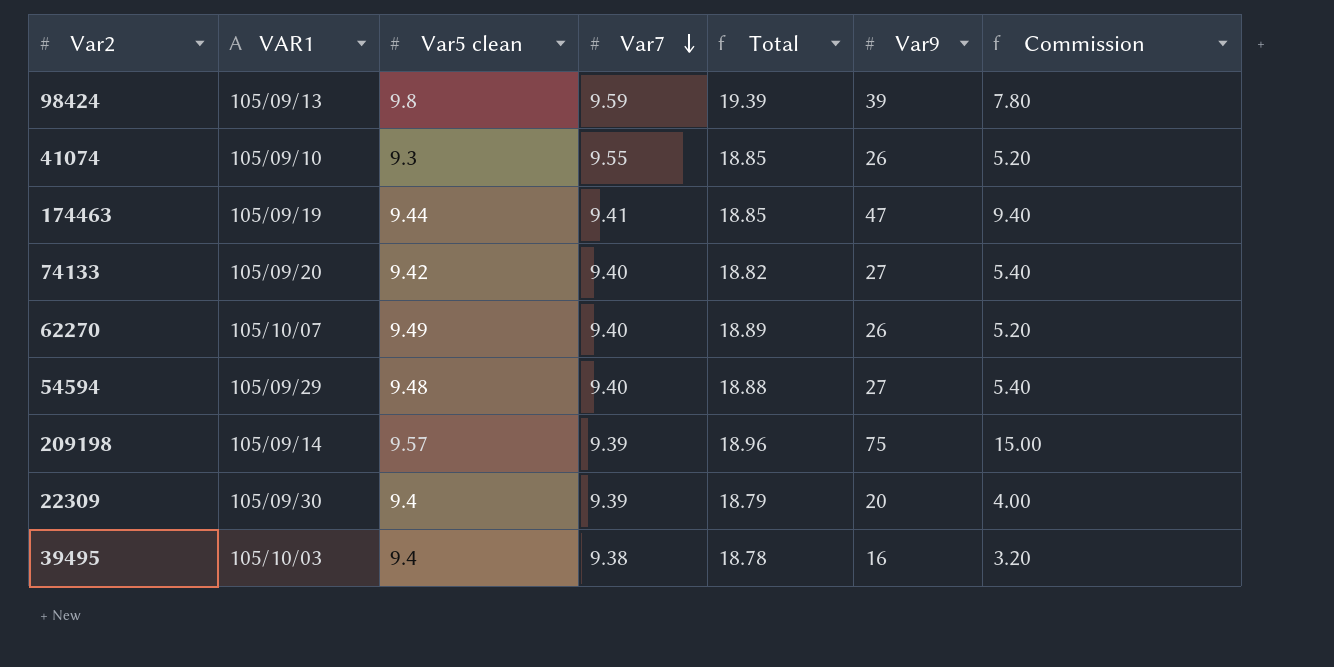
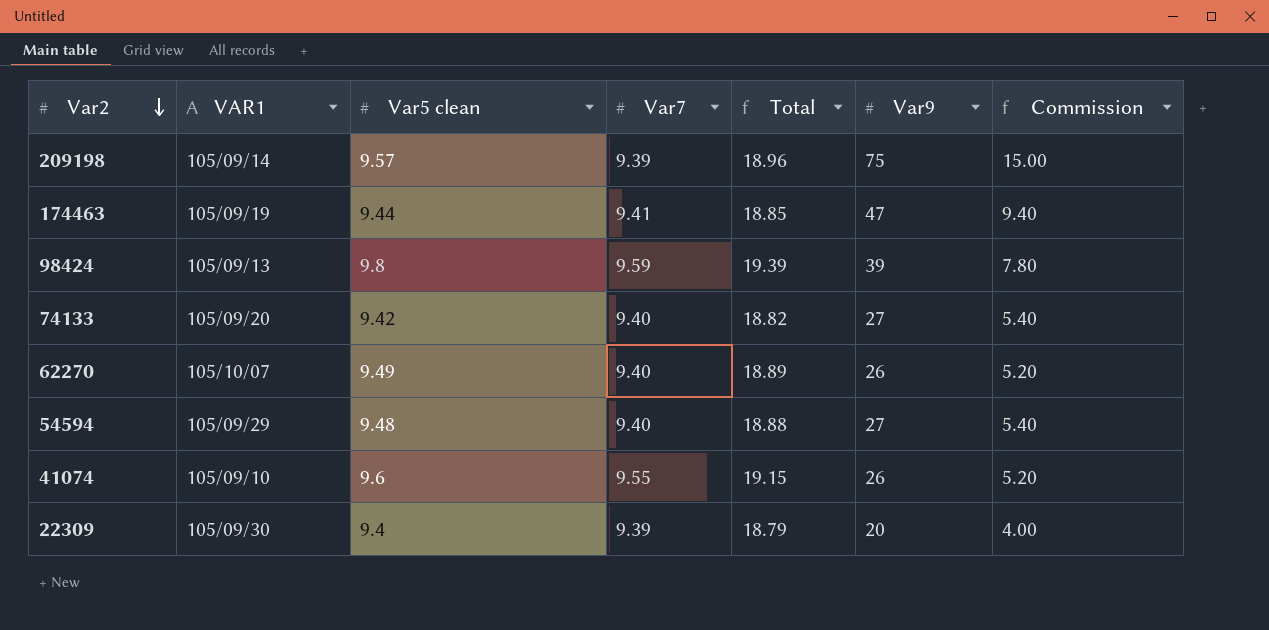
row order: Var7 descending -> Var2 descending
row 39495: 105/10/03 | 9.4 | 9.38 | 18.78 | 16 | 3.20 -> none
41074 | Var5 clean: 9.3 -> 9.6
41074 | Total: 18.85 -> 19.15

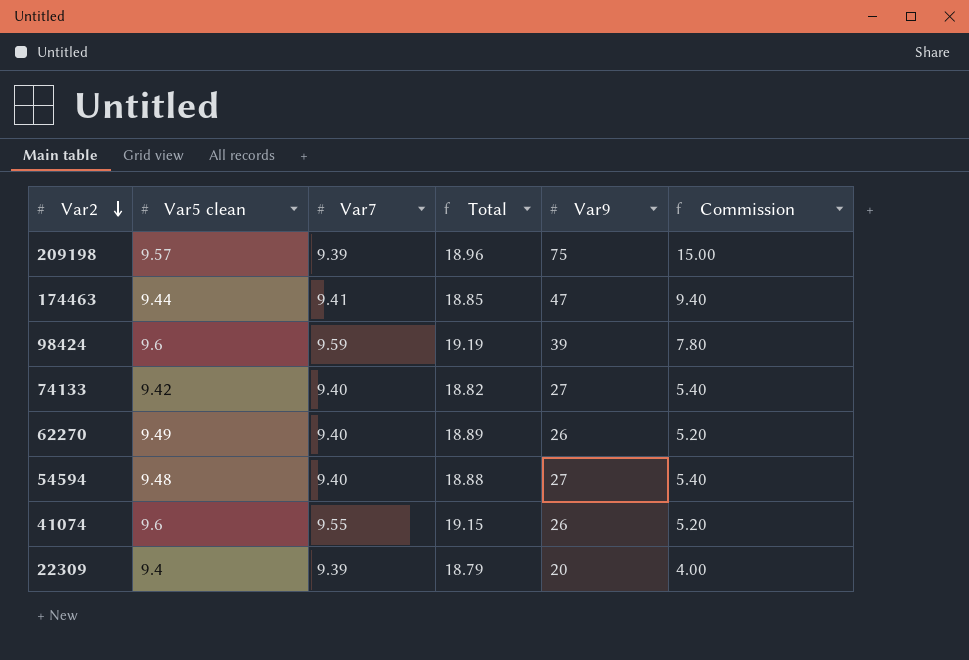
column VAR1 | position: 2 -> none
98424 | Var5 clean: 9.8 -> 9.6
98424 | Total: 19.39 -> 19.19

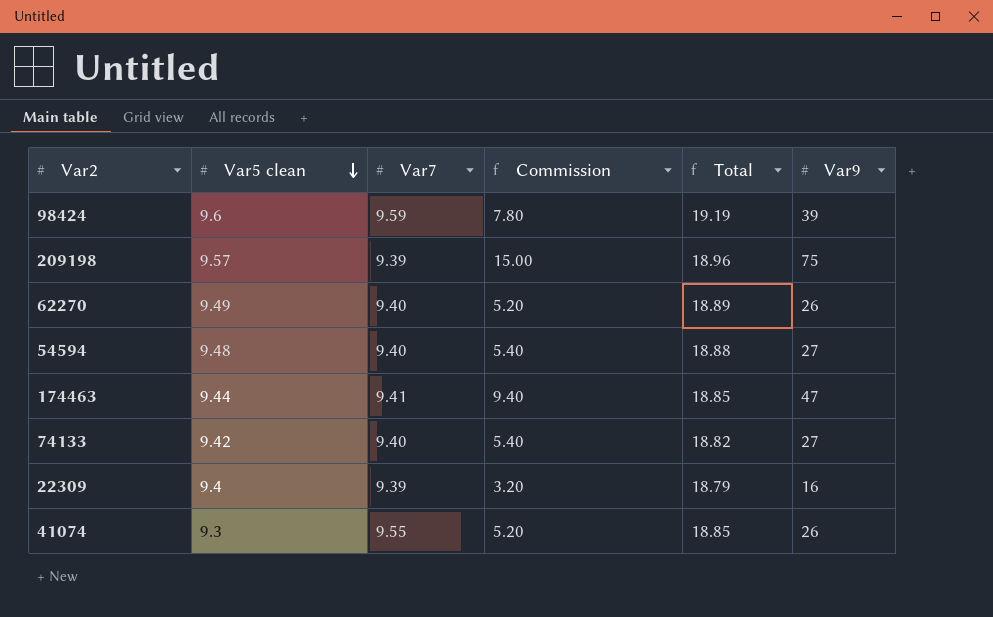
row order: Var2 descending -> Var5 clean descending
column Commission | position: 6 -> 4
22309 | Commission: 4.00 -> 3.20
22309 | Var9: 20 -> 16
41074 | Var5 clean: 9.6 -> 9.3
41074 | Total: 19.15 -> 18.85

